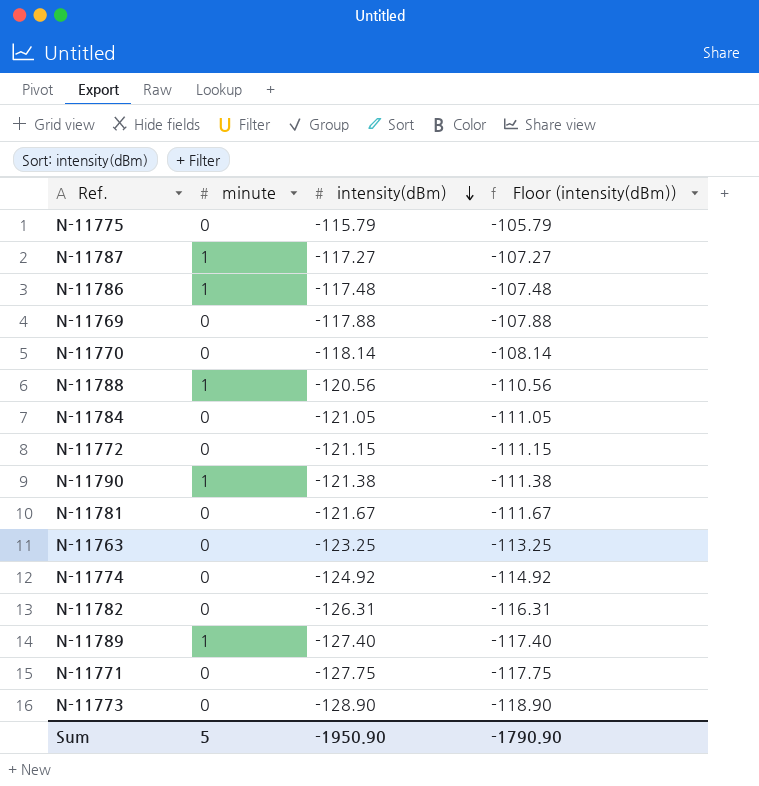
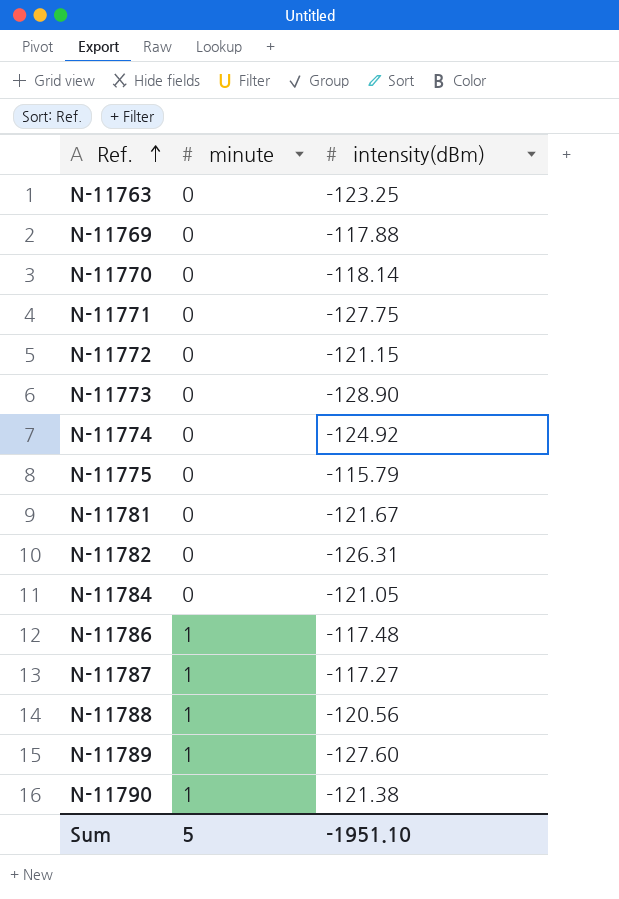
row order: intensity(dBm) descending -> Ref. ascending
column Floor (intensity(dBm)) | formula: [intensity(dBm)] + 10 -> none
N-11789 | intensity(dBm): -127.40 -> -127.60
Sum | intensity(dBm): -1950.90 -> -1951.10

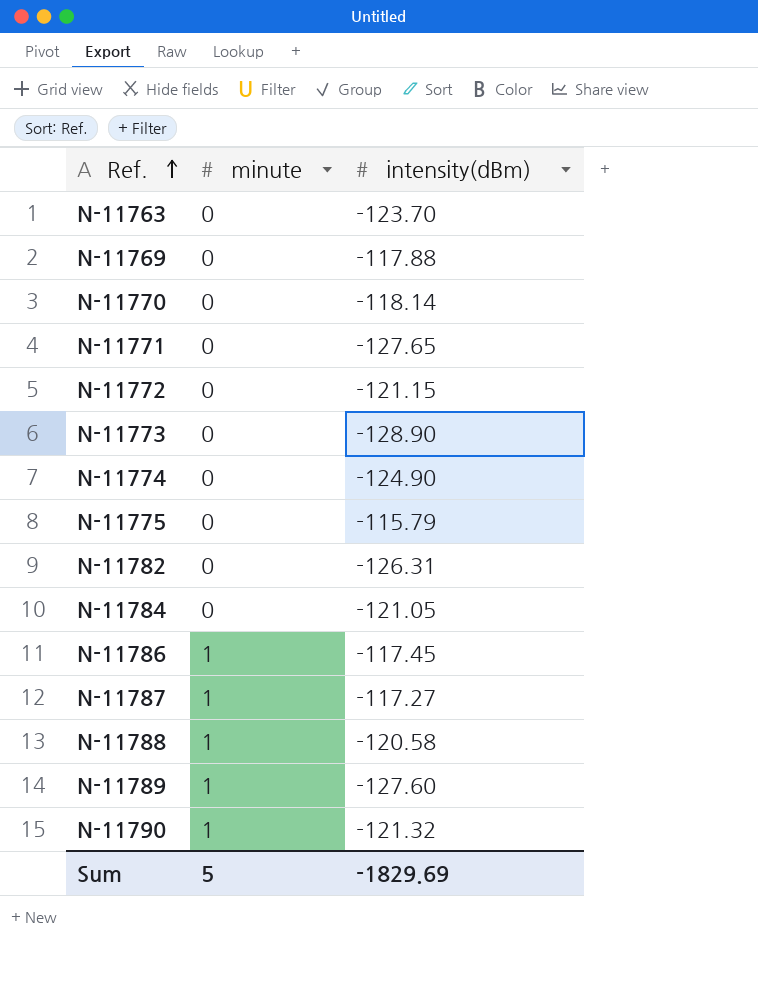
row N-11781: 0 | -121.67 -> none
N-11763 | intensity(dBm): -123.25 -> -123.70
N-11771 | intensity(dBm): -127.75 -> -127.65
N-11774 | intensity(dBm): -124.92 -> -124.90
N-11786 | intensity(dBm): -117.48 -> -117.45
N-11788 | intensity(dBm): -120.56 -> -120.58
N-11790 | intensity(dBm): -121.38 -> -121.32
Sum | intensity(dBm): -1951.10 -> -1829.69

